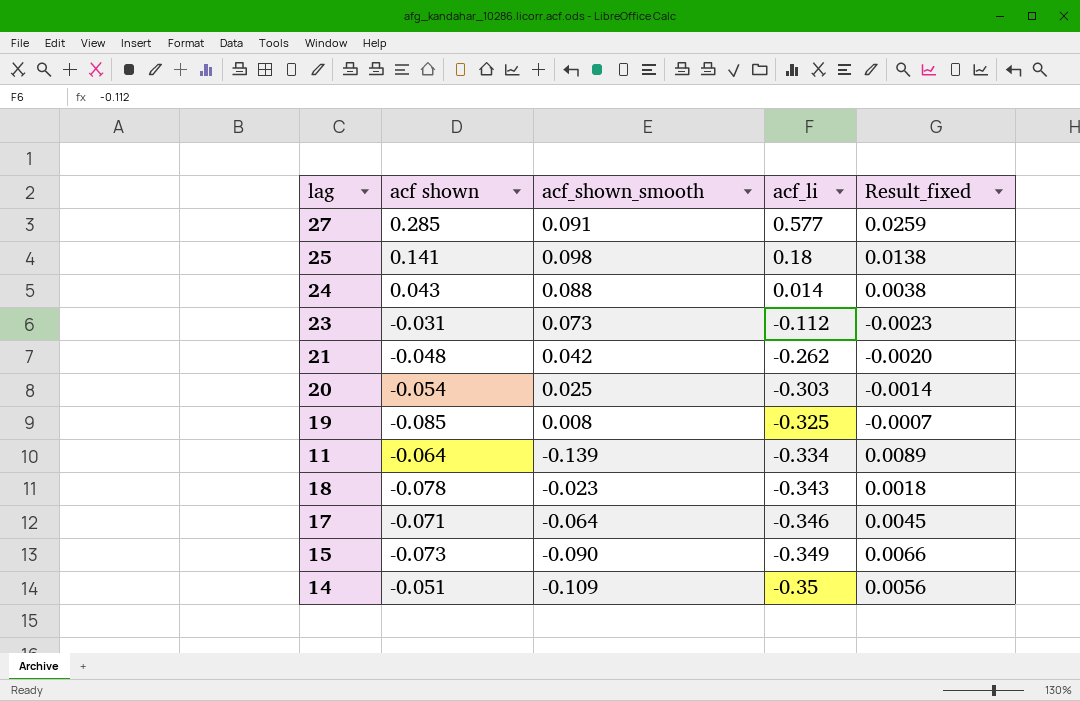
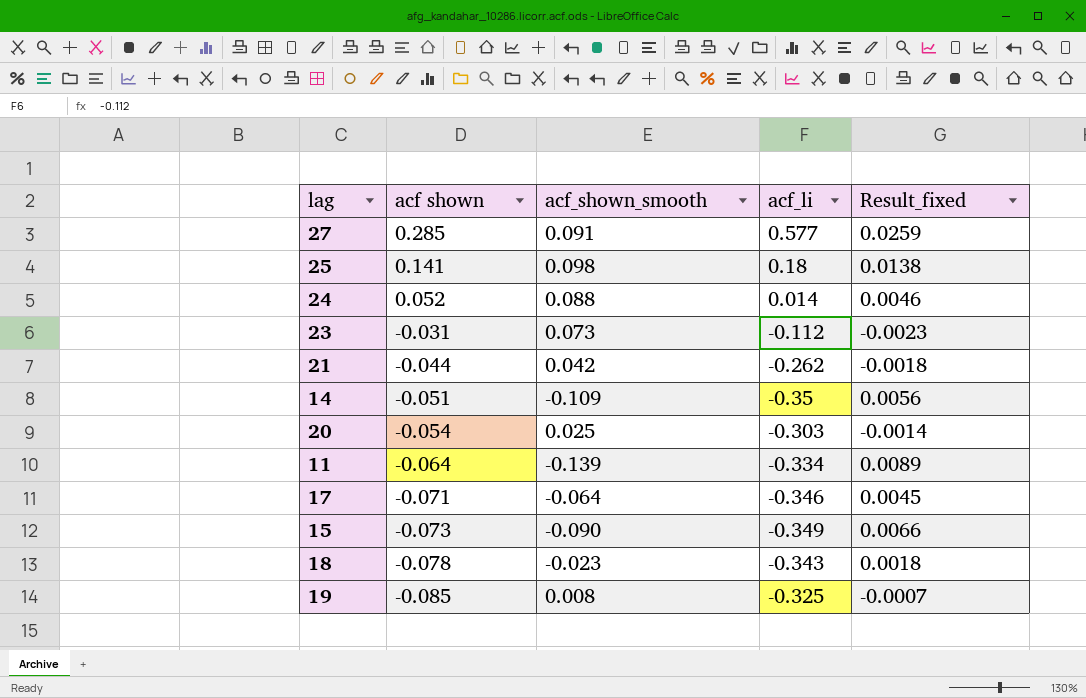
row order: acf_li descending -> acf shown descending
24 | acf shown: 0.043 -> 0.052
24 | Result_fixed: 0.0038 -> 0.0046
21 | acf shown: -0.048 -> -0.044
21 | Result_fixed: -0.0020 -> -0.0018

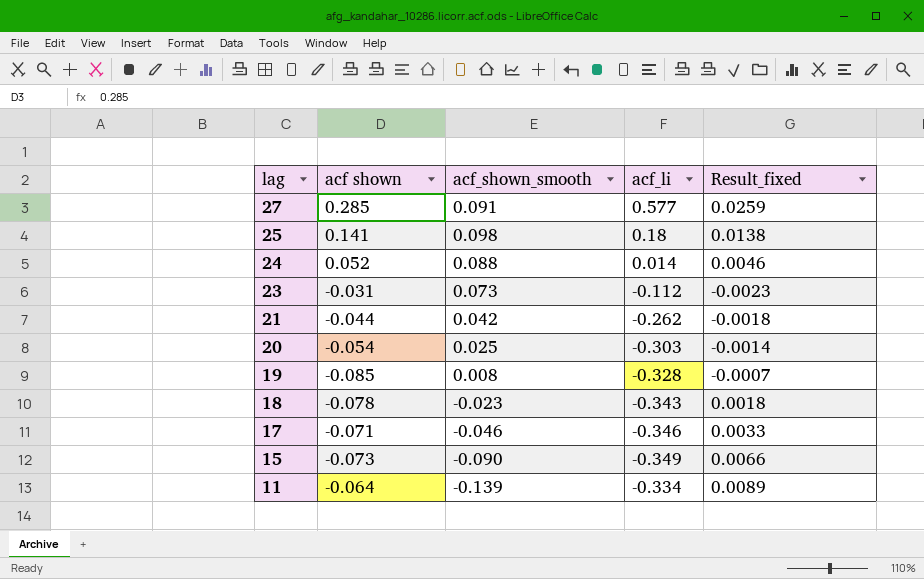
row order: acf shown descending -> lag descending
row 14: -0.051 | -0.109 | -0.35 | 0.0056 -> none
19 | acf_li: -0.325 -> -0.328
17 | acf_shown_smooth: -0.064 -> -0.046
17 | Result_fixed: 0.0045 -> 0.0033

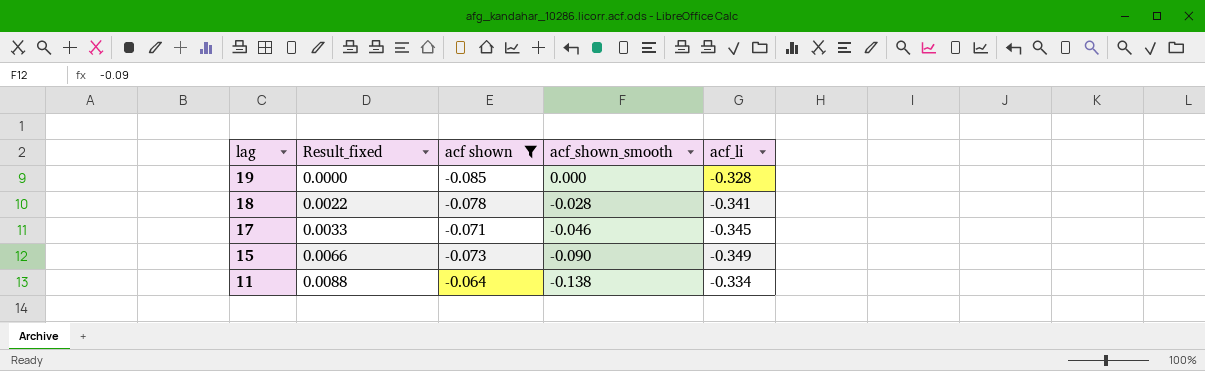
filter: none -> acf shown <= -0.064
column Result_fixed | position: 5 -> 2
19 | Result_fixed: -0.0007 -> 0.0000
19 | acf_shown_smooth: 0.008 -> 0.000
18 | Result_fixed: 0.0018 -> 0.0022
18 | acf_shown_smooth: -0.023 -> -0.028
18 | acf_li: -0.343 -> -0.341
17 | acf_li: -0.346 -> -0.345
11 | Result_fixed: 0.0089 -> 0.0088
11 | acf_shown_smooth: -0.139 -> -0.138

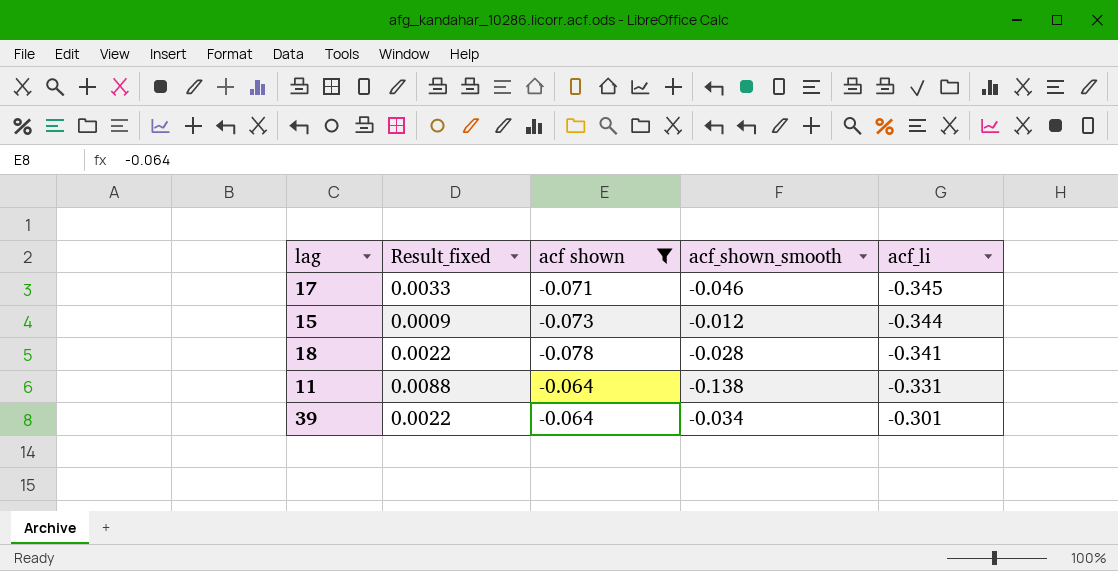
row order: lag descending -> acf_li ascending
row 19: 0.0000 | -0.085 | 0.000 | -0.328 -> none
15 | Result_fixed: 0.0066 -> 0.0009
15 | acf_shown_smooth: -0.090 -> -0.012
15 | acf_li: -0.349 -> -0.344
11 | acf_li: -0.334 -> -0.331
row 39: none -> 0.0022 | -0.064 | -0.034 | -0.301

